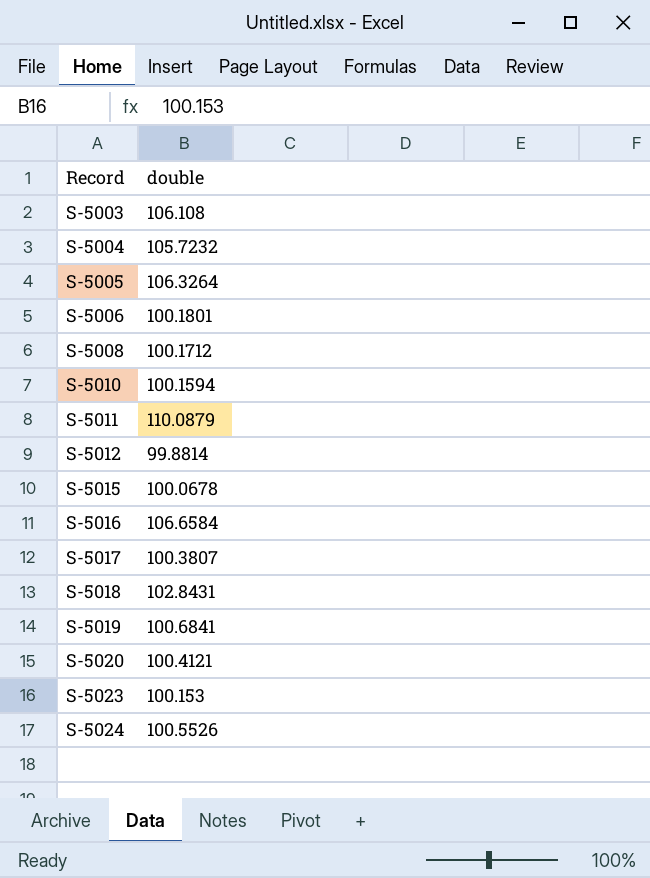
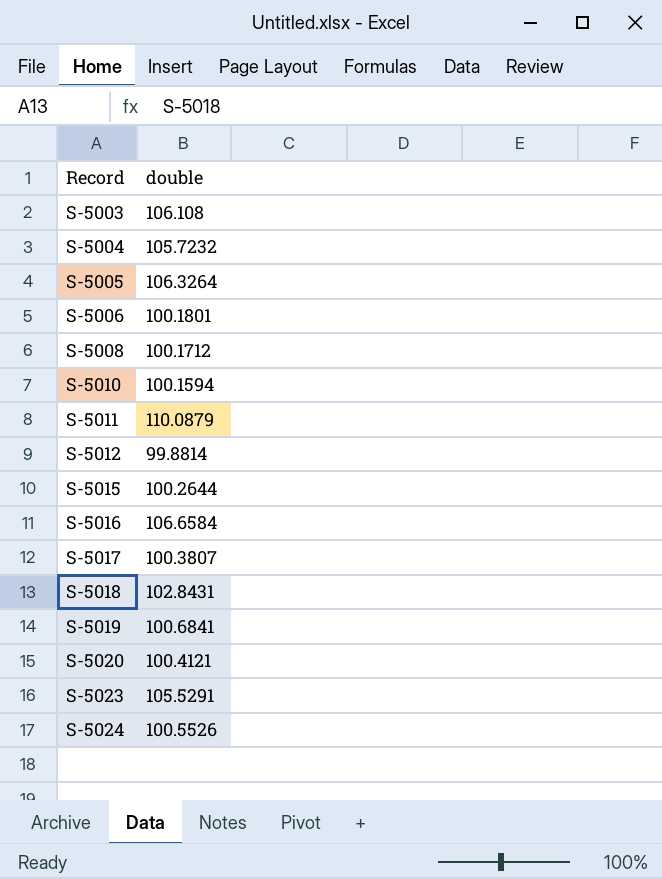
S-5015 | double: 100.0678 -> 100.2644
S-5023 | double: 100.153 -> 105.5291

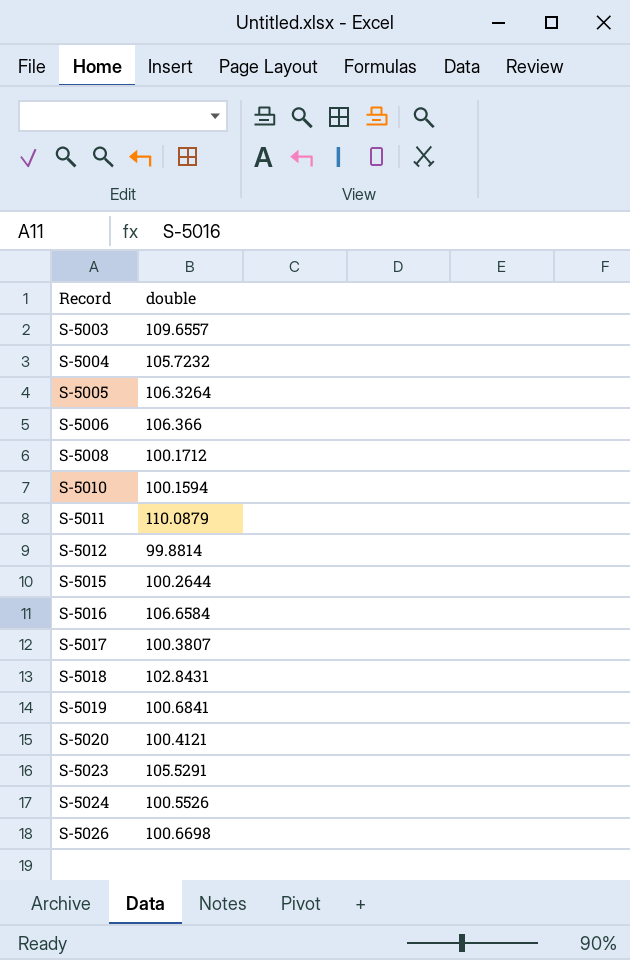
S-5003 | double: 106.108 -> 109.6557
S-5006 | double: 100.1801 -> 106.366
row S-5026: none -> 100.6698

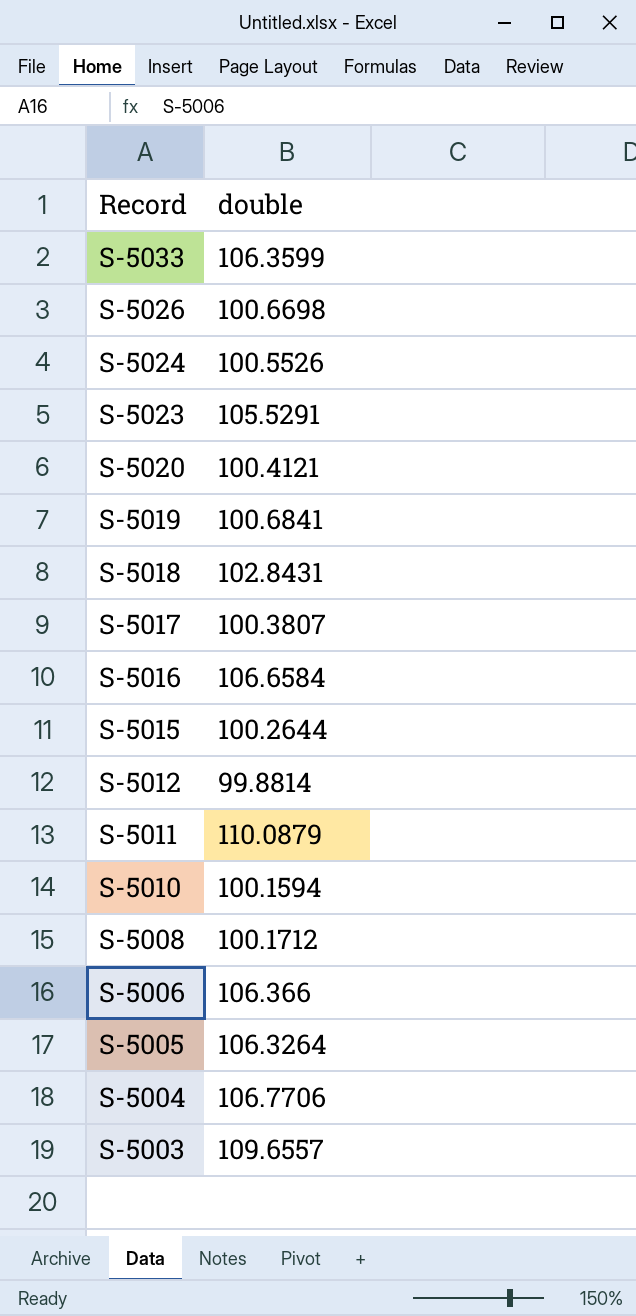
row order: Record ascending -> Record descending
row S-5033: none -> 106.3599
S-5004 | double: 105.7232 -> 106.7706

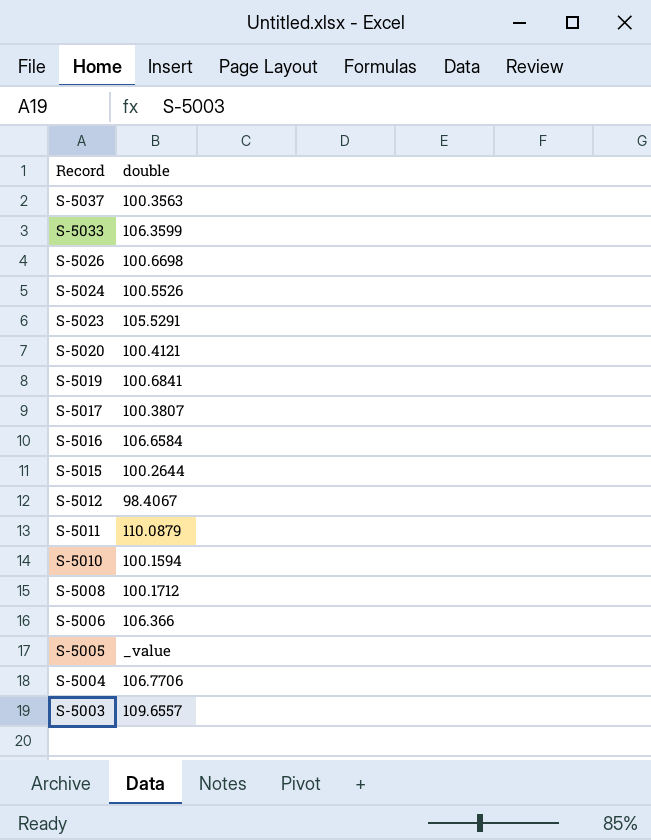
row S-5018: 102.8431 -> none
row S-5037: none -> 100.3563
S-5012 | double: 99.8814 -> 98.4067
S-5005 | double: 106.3264 -> _value

